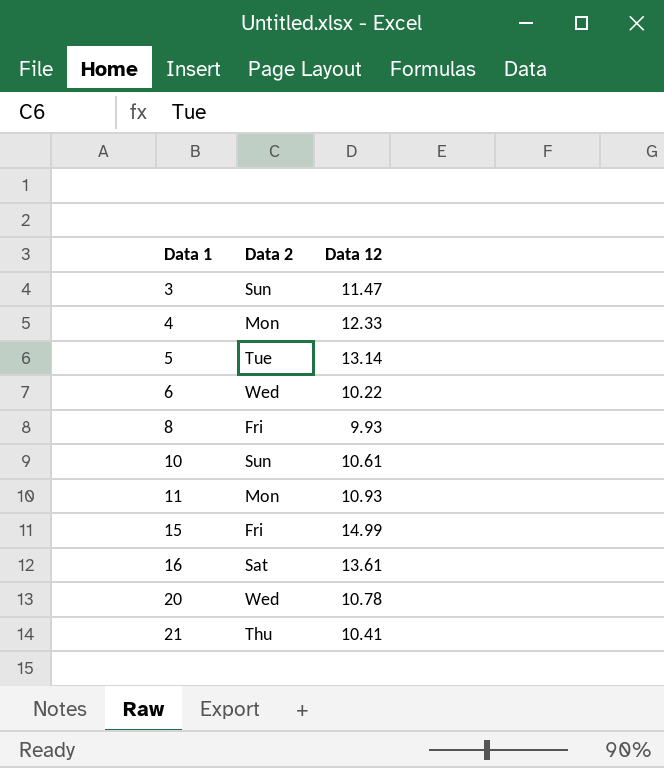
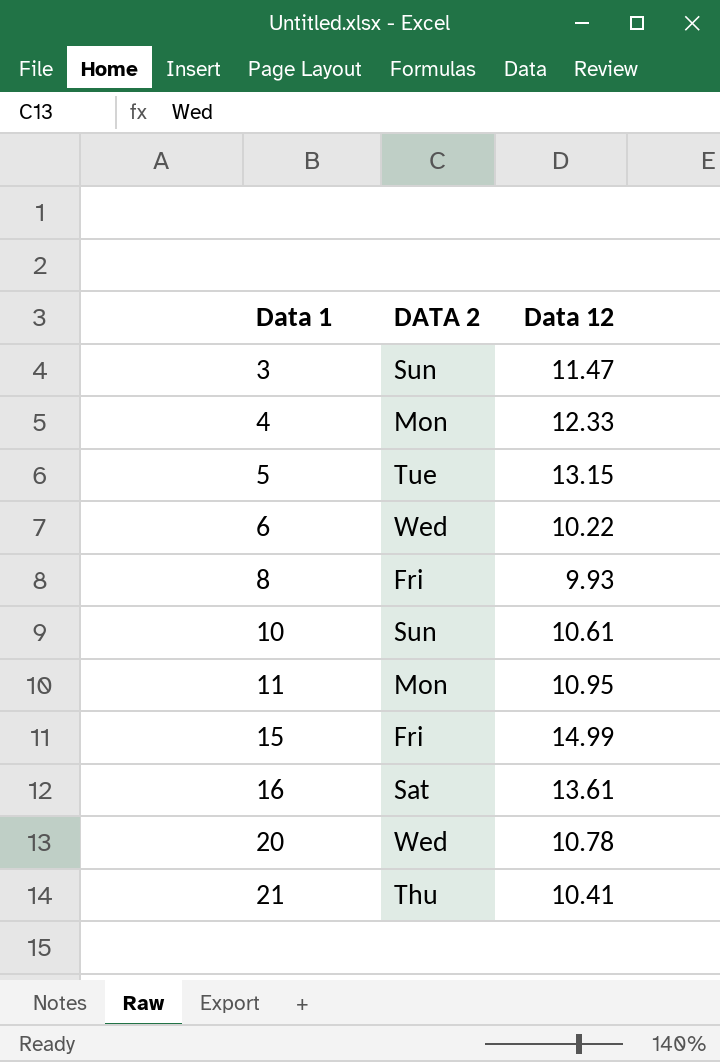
column name: Data 2 -> DATA 2
5 | Data 12: 13.14 -> 13.15
11 | Data 12: 10.93 -> 10.95

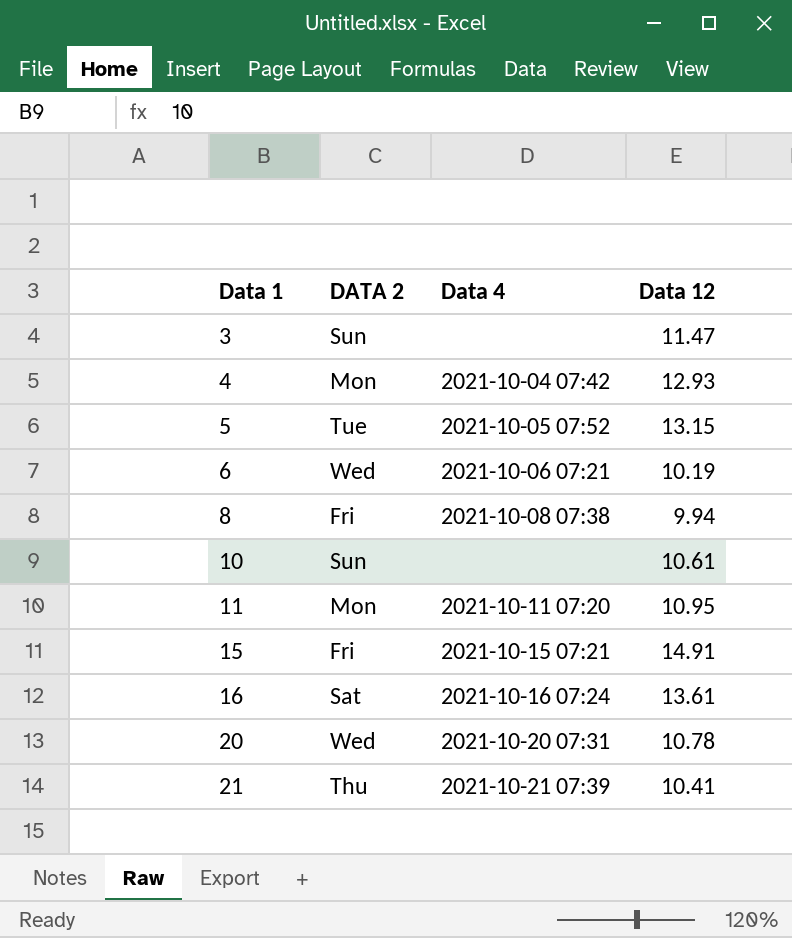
column Data 4 | position: none -> 3
4 | Data 12: 12.33 -> 12.93
6 | Data 12: 10.22 -> 10.19
8 | Data 12: 9.93 -> 9.94
15 | Data 12: 14.99 -> 14.91

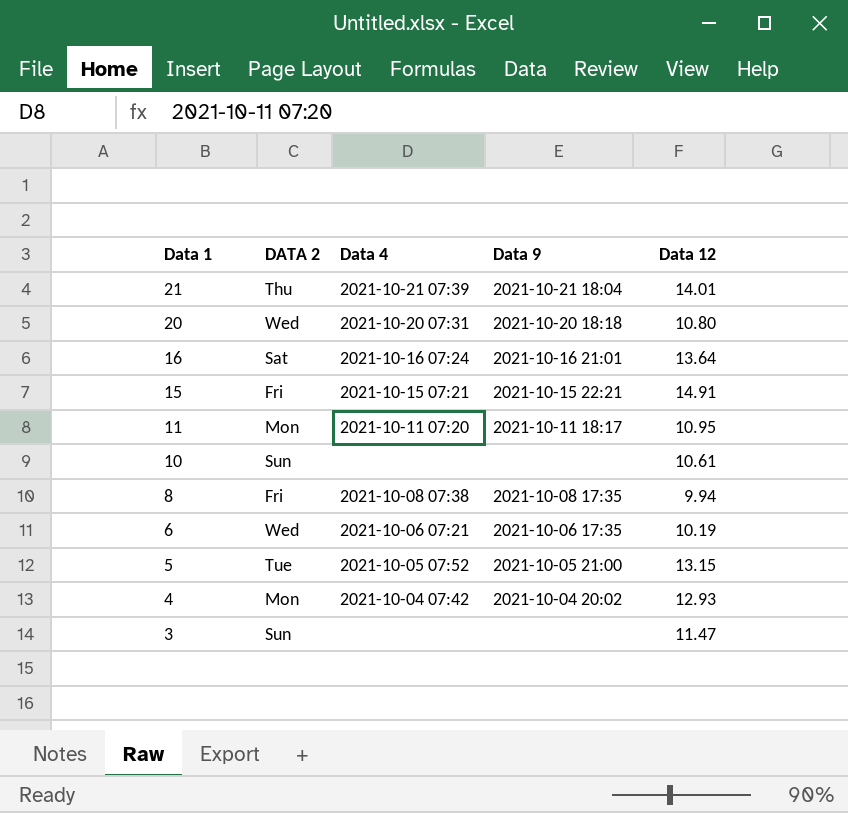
row order: Data 1 ascending -> Data 1 descending
column Data 9 | position: none -> 4
21 | Data 12: 10.41 -> 14.01
20 | Data 12: 10.78 -> 10.80
16 | Data 12: 13.61 -> 13.64

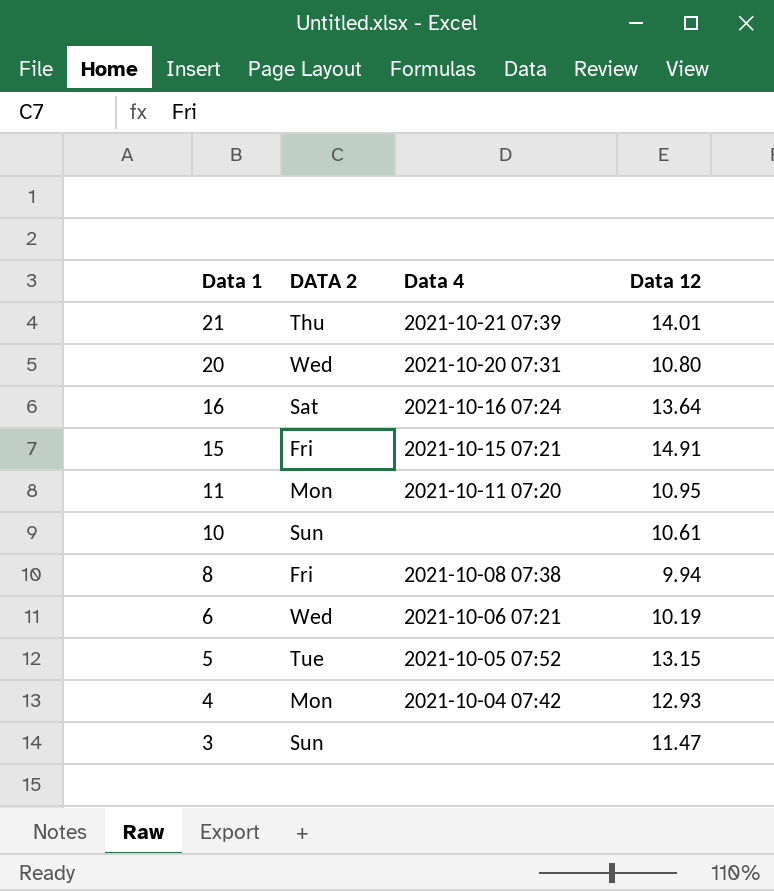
column Data 9 | position: 4 -> none

